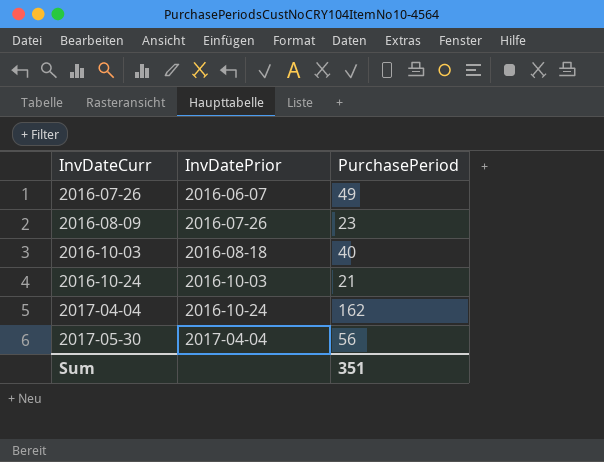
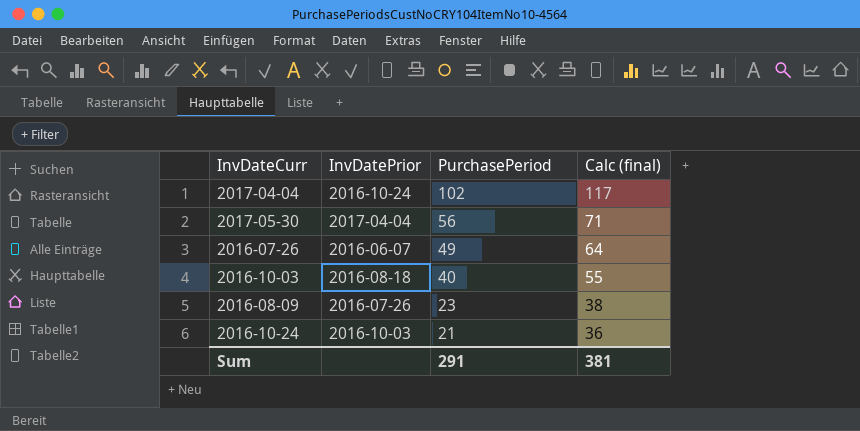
row order: InvDateCurr ascending -> PurchasePeriod descending
column Calc (final) | formula: none -> [PurchasePeriod] + 15
2017-04-04 | PurchasePeriod: 162 -> 102
Sum | PurchasePeriod: 351 -> 291

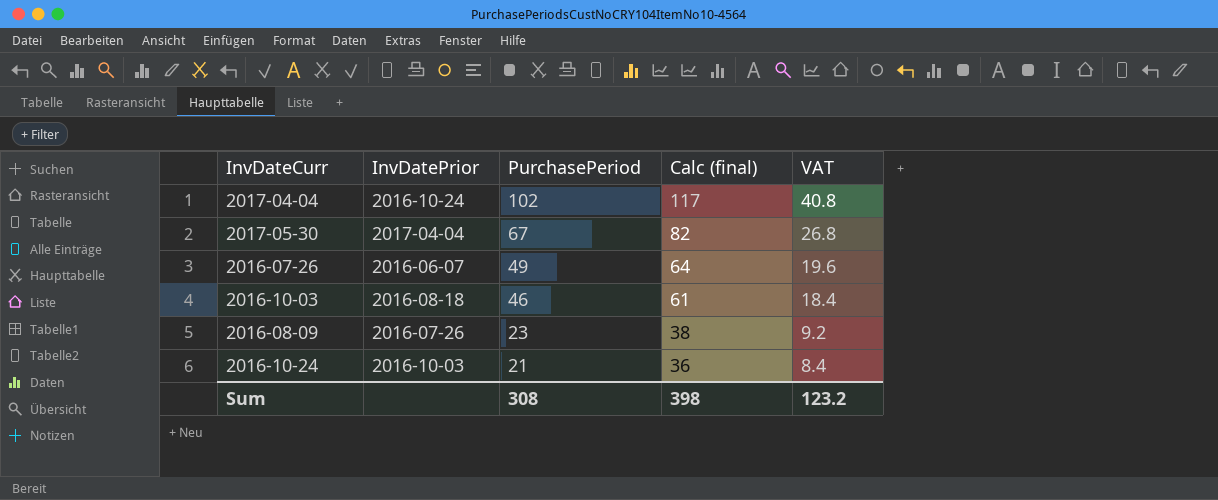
column VAT | formula: none -> [PurchasePeriod] * 0.4
2017-05-30 | PurchasePeriod: 56 -> 67
2017-05-30 | Calc (final): 71 -> 82
2016-10-03 | PurchasePeriod: 40 -> 46
2016-10-03 | Calc (final): 55 -> 61
Sum | PurchasePeriod: 291 -> 308
Sum | Calc (final): 381 -> 398

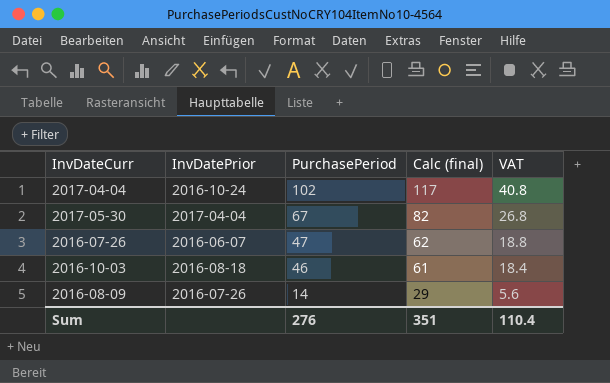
row 2016-10-24: 2016-10-03 | 21 | 36 | 8.4 -> none
2016-07-26 | PurchasePeriod: 49 -> 47
2016-07-26 | Calc (final): 64 -> 62
2016-07-26 | VAT: 19.6 -> 18.8
2016-08-09 | PurchasePeriod: 23 -> 14
2016-08-09 | Calc (final): 38 -> 29
2016-08-09 | VAT: 9.2 -> 5.6
Sum | PurchasePeriod: 308 -> 276
Sum | Calc (final): 398 -> 351
Sum | VAT: 123.2 -> 110.4

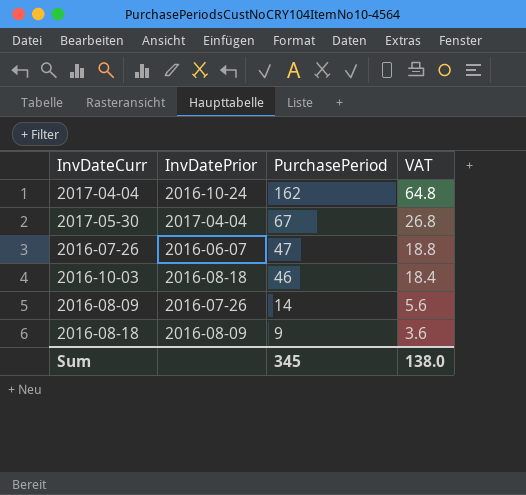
column Calc (final) | formula: [PurchasePeriod] + 15 -> none
2017-04-04 | PurchasePeriod: 102 -> 162
2017-04-04 | VAT: 40.8 -> 64.8
row 2016-08-18: none -> 2016-08-09 | 9 | 3.6
Sum | PurchasePeriod: 276 -> 345
Sum | VAT: 110.4 -> 138.0

